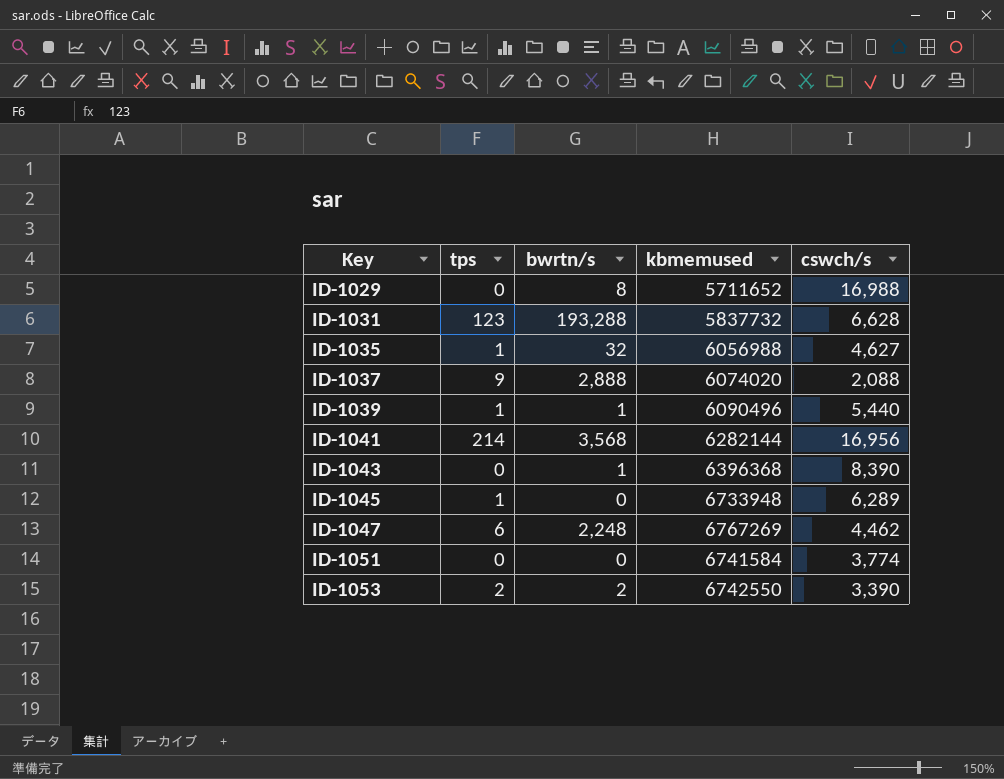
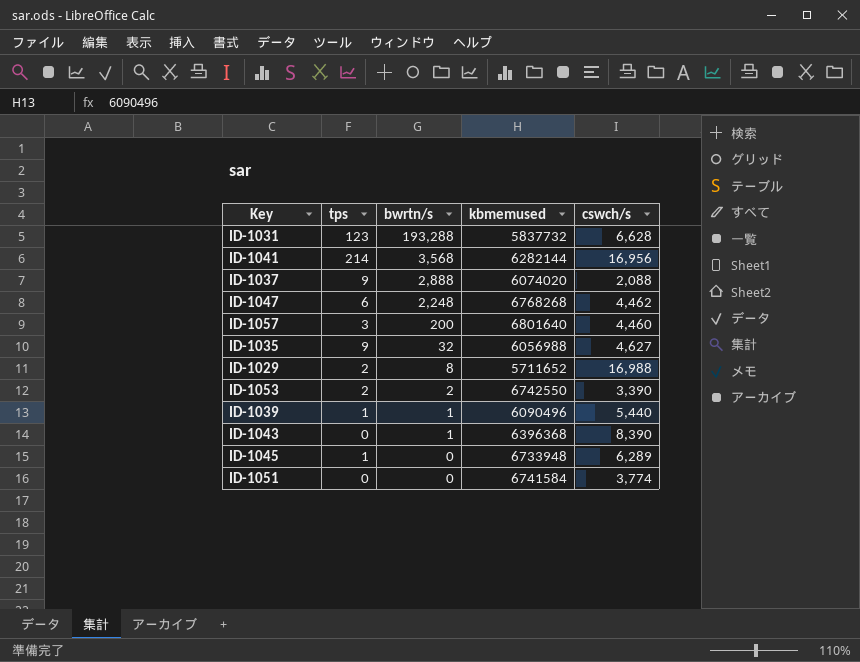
row order: Key ascending -> bwrtn/s descending
ID-1047 | kbmemused: 6767269 -> 6768268
row ID-1057: none -> 3 | 200 | 6801640 | 4,460
ID-1035 | tps: 1 -> 9
ID-1029 | tps: 0 -> 2

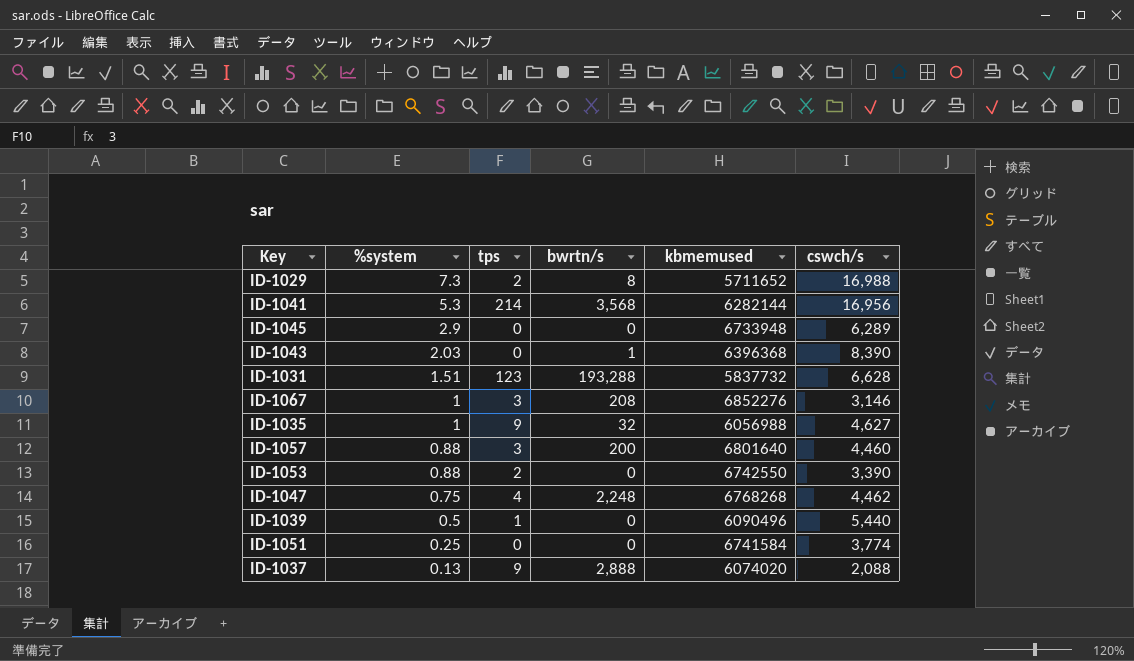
row order: bwrtn/s descending -> %system descending
column %system | position: none -> 2
ID-1045 | tps: 1 -> 0
row ID-1067: none -> 1 | 3 | 208 | 6852276 | 3,146
ID-1053 | bwrtn/s: 2 -> 0
ID-1047 | tps: 6 -> 4
ID-1039 | bwrtn/s: 1 -> 0

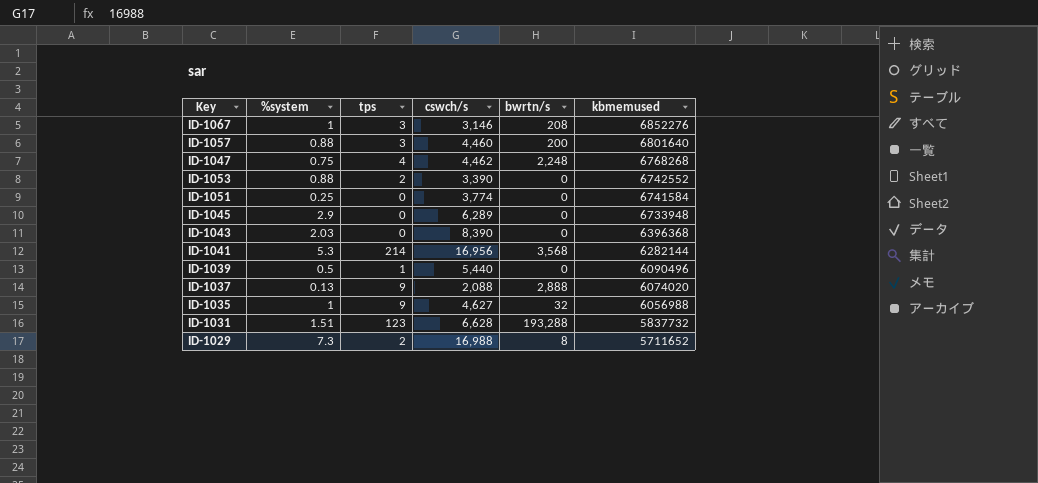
row order: %system descending -> kbmemused descending
column cswch/s | position: 6 -> 4
ID-1053 | kbmemused: 6742550 -> 6742552
ID-1043 | bwrtn/s: 1 -> 0

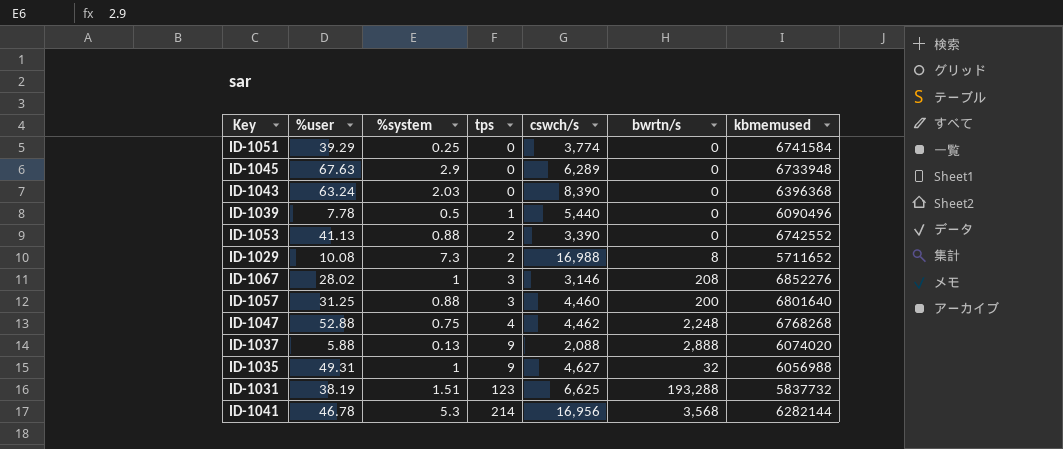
row order: kbmemused descending -> tps ascending
column %user | position: none -> 2
ID-1031 | cswch/s: 6,628 -> 6,625

